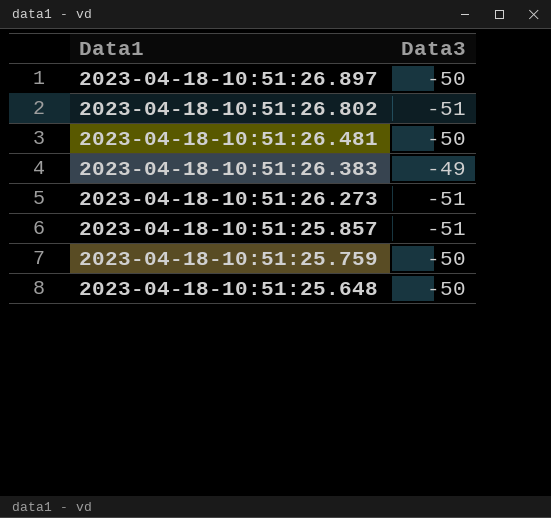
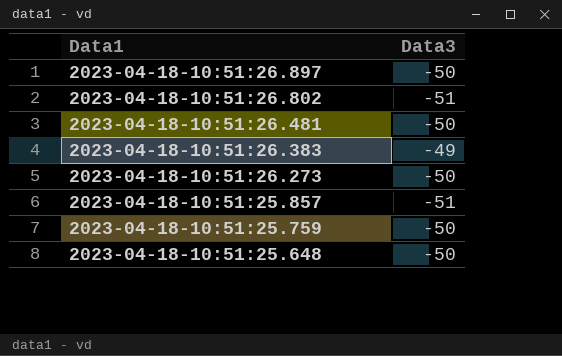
2023-04-18-10:51:26.273 | Data3: -51 -> -50

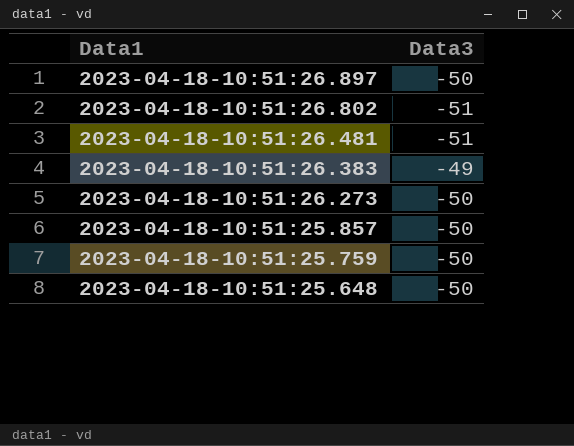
2023-04-18-10:51:26.481 | Data3: -50 -> -51
2023-04-18-10:51:25.857 | Data3: -51 -> -50

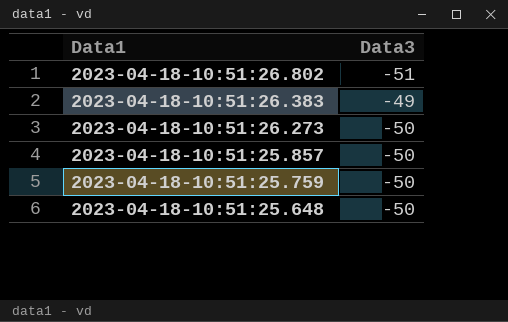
row 2023-04-18-10:51:26.897: -50 -> none
row 2023-04-18-10:51:26.481: -51 -> none

